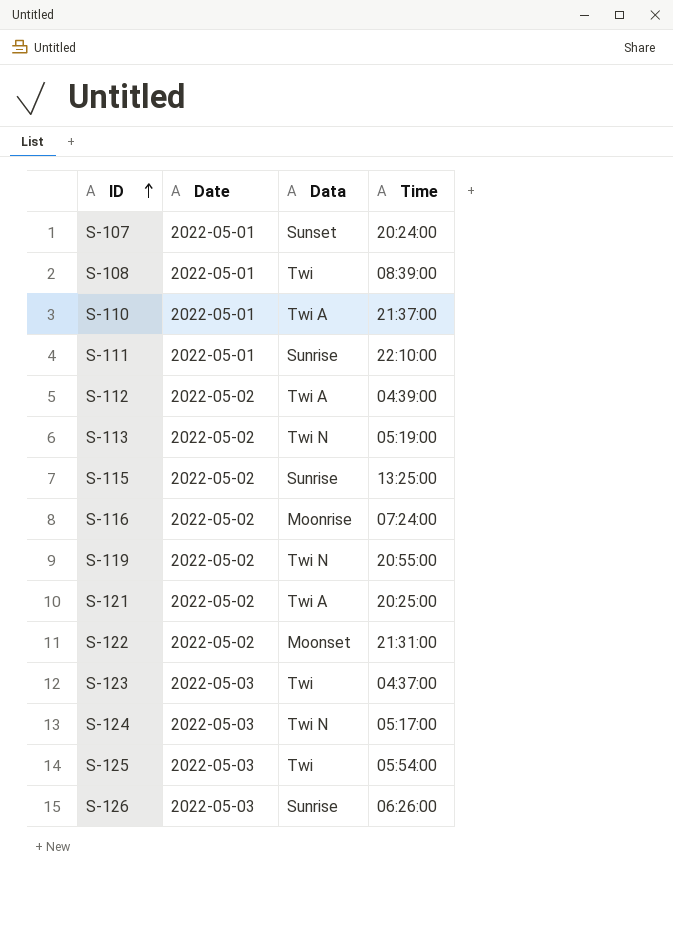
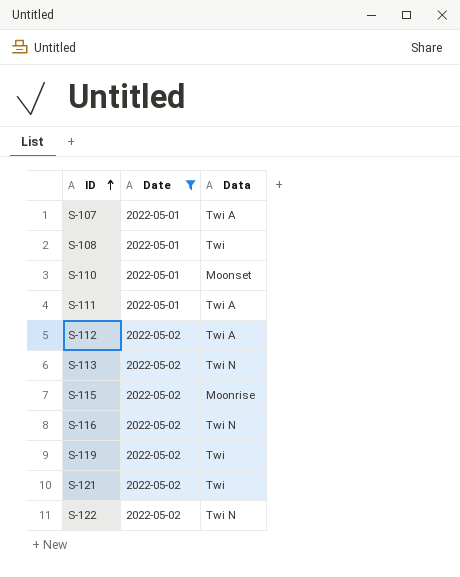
filter: none -> Date != 2022-05-03
column Time | position: 4 -> none
S-107 | Data: Sunset -> Twi A
S-110 | Data: Twi A -> Moonset
S-111 | Data: Sunrise -> Twi A
S-115 | Data: Sunrise -> Moonrise
S-116 | Data: Moonrise -> Twi N
S-119 | Data: Twi N -> Twi
S-121 | Data: Twi A -> Twi
S-122 | Data: Moonset -> Twi N

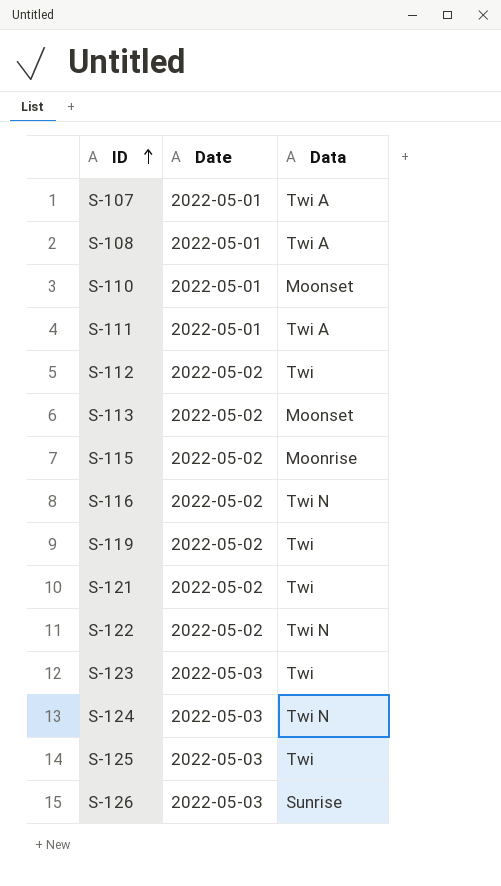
filter: Date != 2022-05-03 -> none
S-108 | Data: Twi -> Twi A
S-112 | Data: Twi A -> Twi
S-113 | Data: Twi N -> Moonset

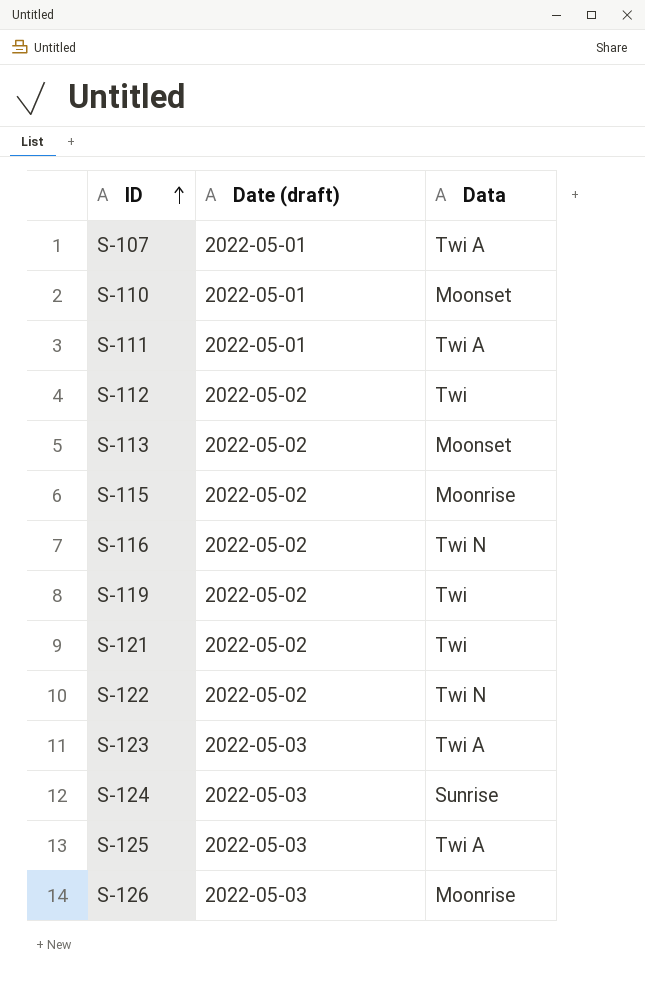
column name: Date -> Date (draft)
row S-108: 2022-05-01 | Twi A -> none
S-123 | Data: Twi -> Twi A
S-124 | Data: Twi N -> Sunrise
S-125 | Data: Twi -> Twi A
S-126 | Data: Sunrise -> Moonrise

